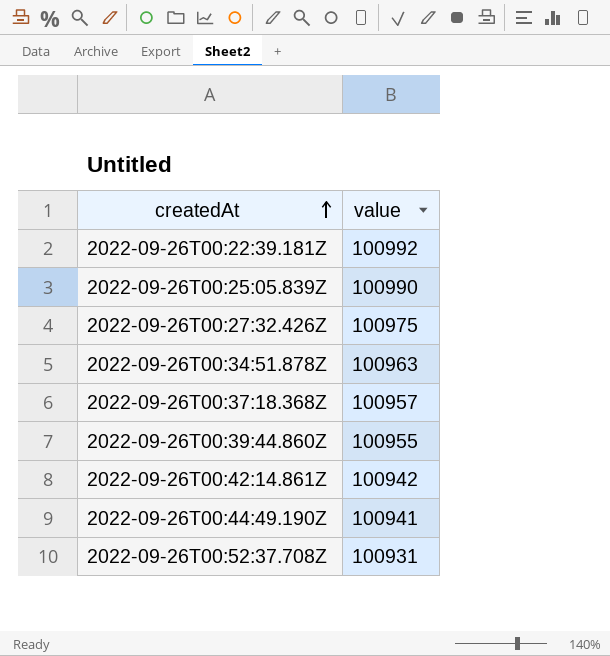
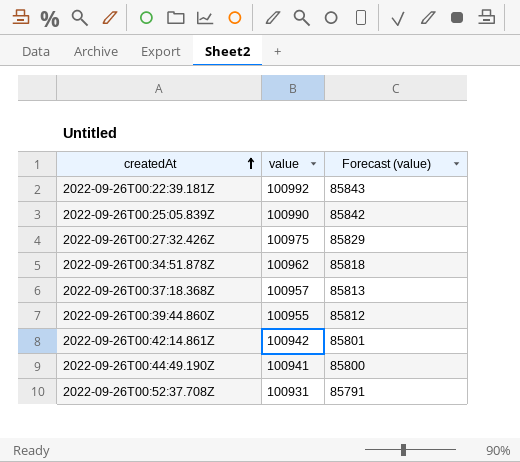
column Forecast (value) | formula: none -> [value] * 0.85
2022-09-26T00:34:51.878Z | value: 100963 -> 100962

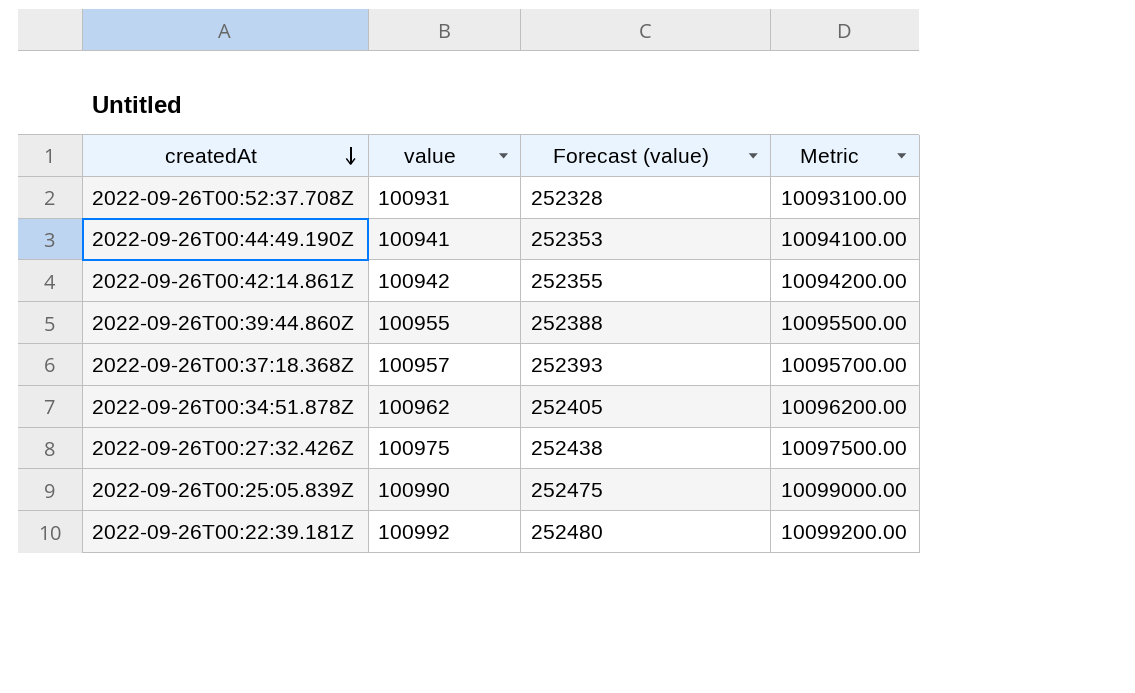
row order: createdAt ascending -> createdAt descending
column Forecast (value) | formula: [value] * 0.85 -> [value] * 2.5
column Metric | formula: none -> [value] * 100

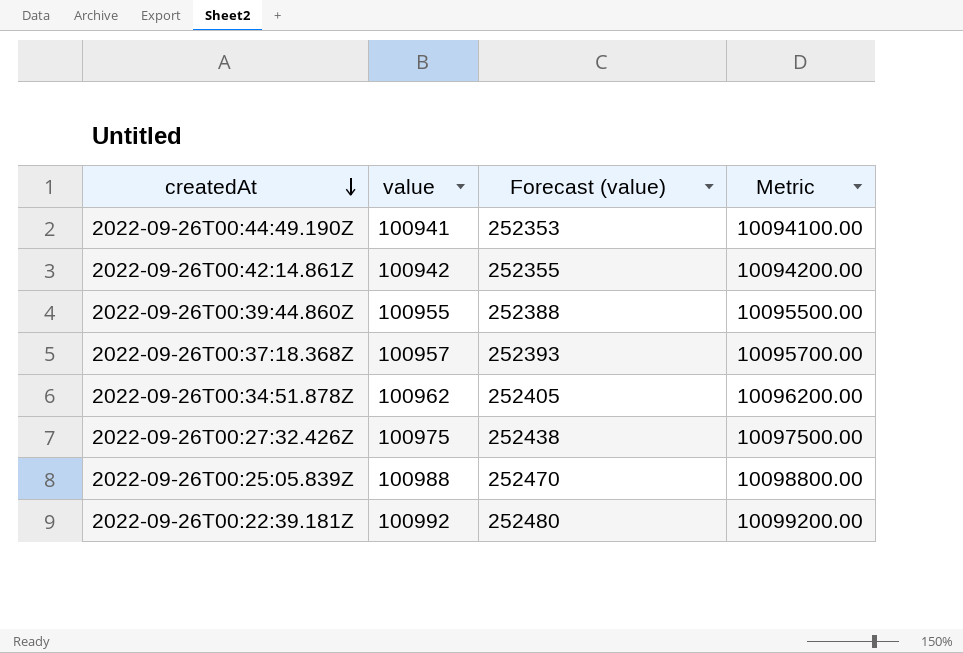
row 2022-09-26T00:52:37.708Z: 100931 | 252328 | 10093100.00 -> none
2022-09-26T00:25:05.839Z | value: 100990 -> 100988
2022-09-26T00:25:05.839Z | Forecast (value): 252475 -> 252470
2022-09-26T00:25:05.839Z | Metric: 10099000.00 -> 10098800.00

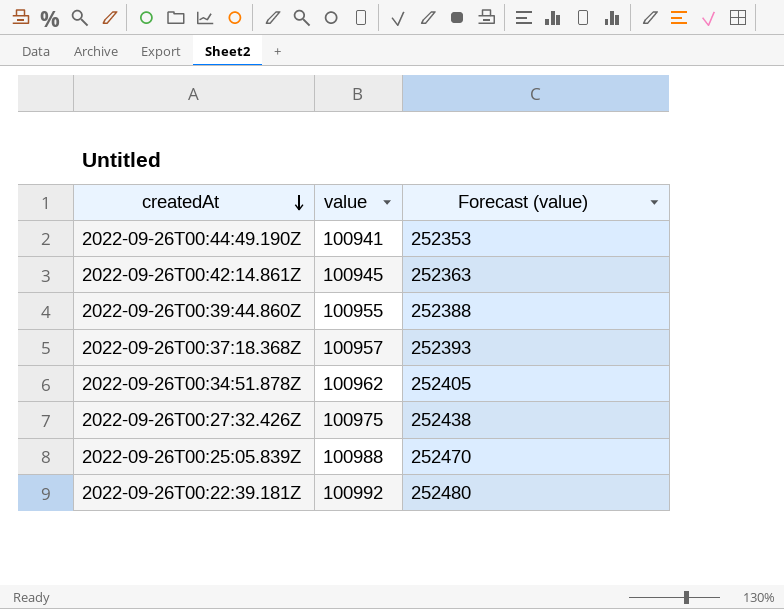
column Metric | formula: [value] * 100 -> none
2022-09-26T00:42:14.861Z | value: 100942 -> 100945
2022-09-26T00:42:14.861Z | Forecast (value): 252355 -> 252363

